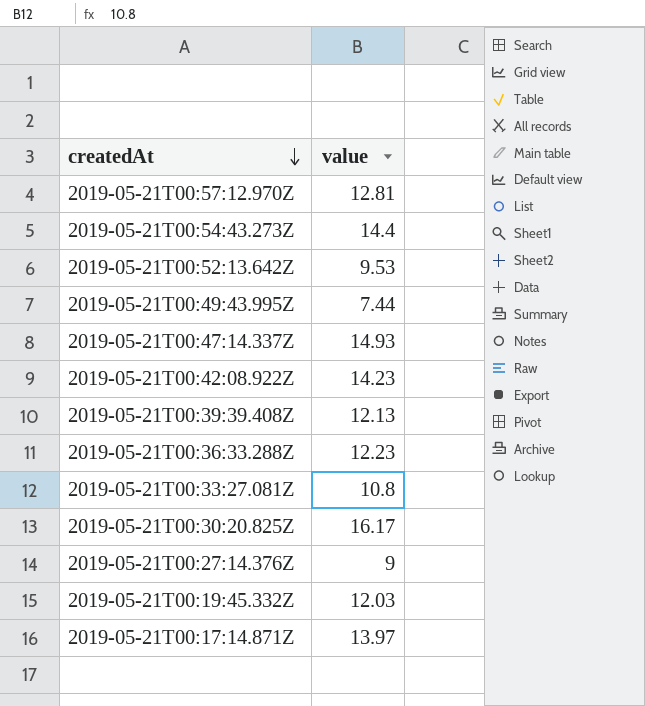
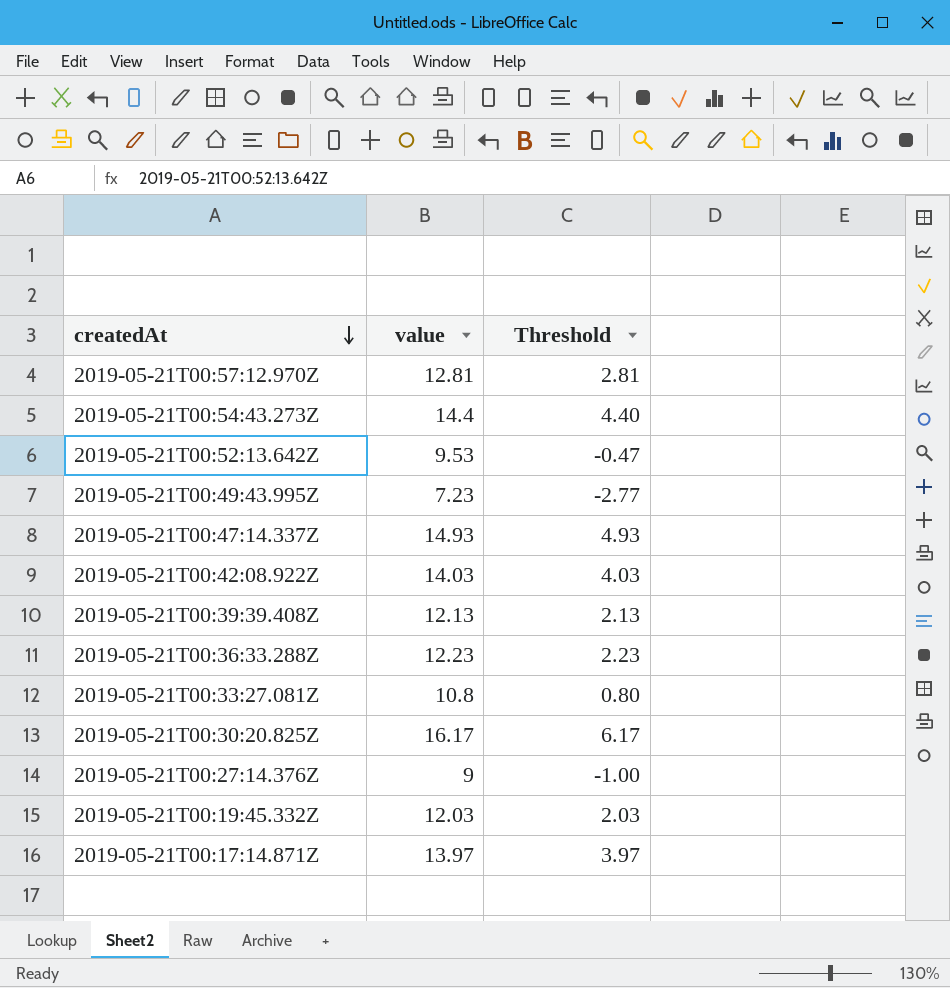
column Threshold | formula: none -> [value] - 10
2019-05-21T00:49:43.995Z | value: 7.44 -> 7.23
2019-05-21T00:42:08.922Z | value: 14.23 -> 14.03

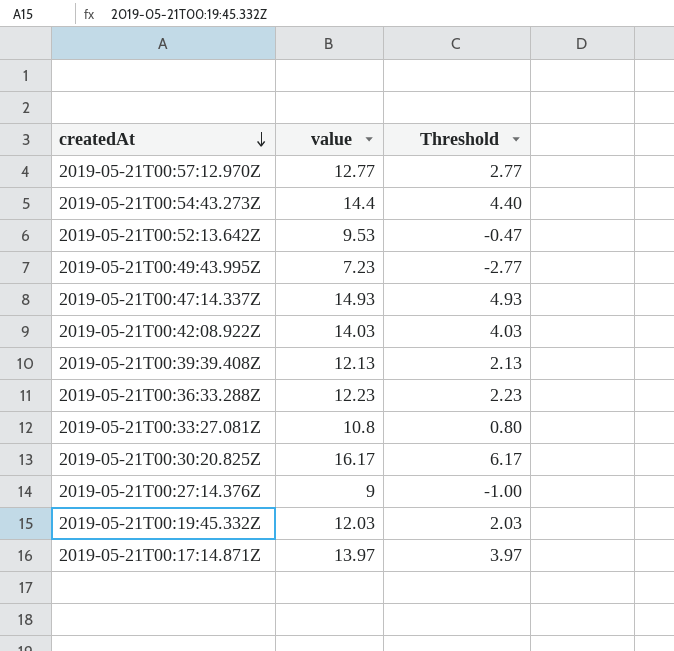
2019-05-21T00:57:12.970Z | value: 12.81 -> 12.77
2019-05-21T00:57:12.970Z | Threshold: 2.81 -> 2.77

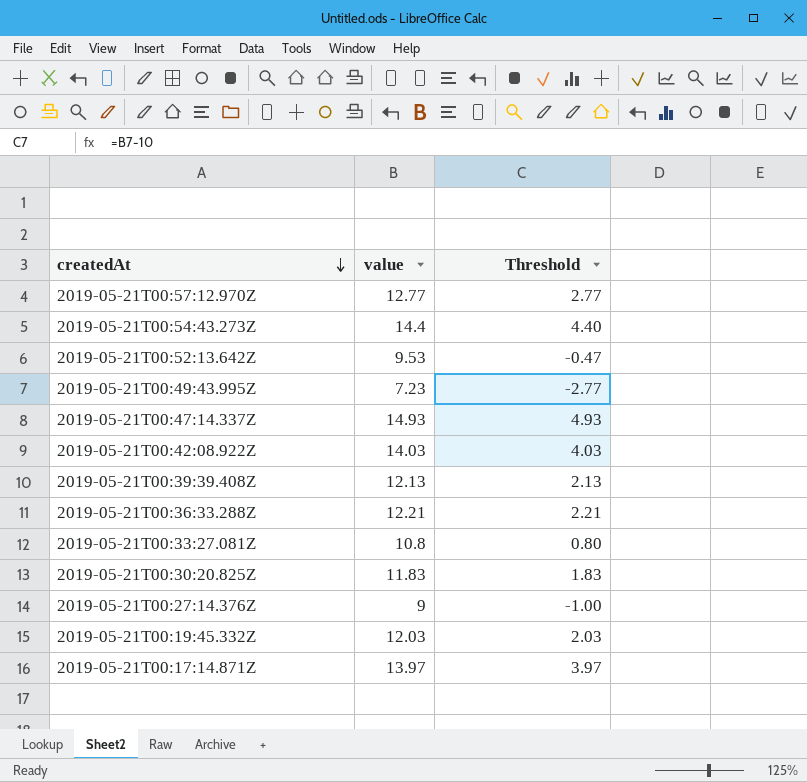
2019-05-21T00:36:33.288Z | value: 12.23 -> 12.21
2019-05-21T00:36:33.288Z | Threshold: 2.23 -> 2.21
2019-05-21T00:30:20.825Z | value: 16.17 -> 11.83
2019-05-21T00:30:20.825Z | Threshold: 6.17 -> 1.83

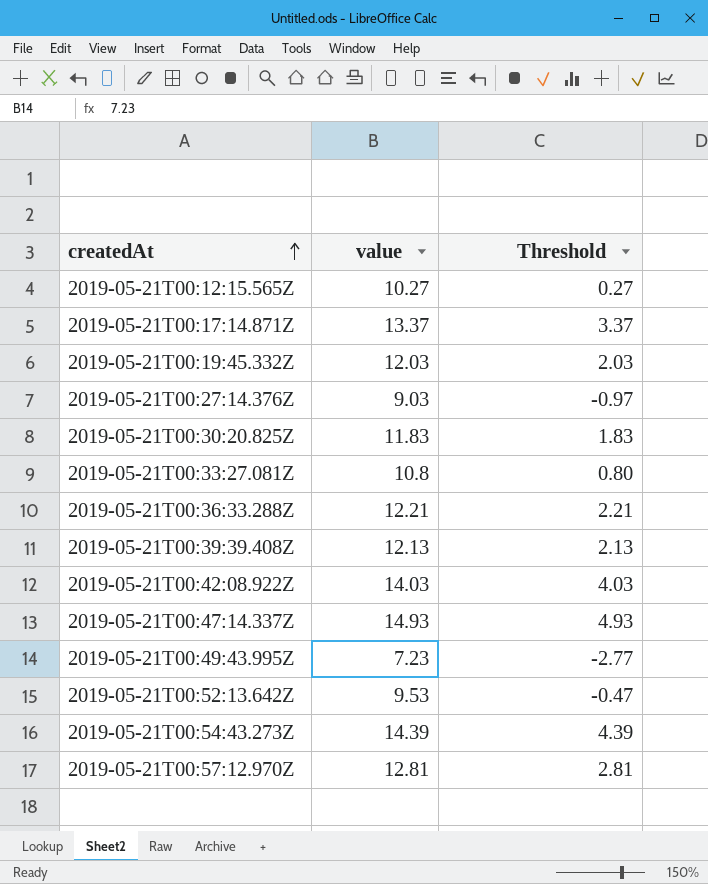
row order: createdAt descending -> createdAt ascending
row 2019-05-21T00:12:15.565Z: none -> 10.27 | 0.27
2019-05-21T00:17:14.871Z | value: 13.97 -> 13.37
2019-05-21T00:17:14.871Z | Threshold: 3.97 -> 3.37
2019-05-21T00:27:14.376Z | value: 9 -> 9.03
2019-05-21T00:27:14.376Z | Threshold: -1.00 -> -0.97
2019-05-21T00:54:43.273Z | value: 14.4 -> 14.39
2019-05-21T00:54:43.273Z | Threshold: 4.40 -> 4.39
2019-05-21T00:57:12.970Z | value: 12.77 -> 12.81
2019-05-21T00:57:12.970Z | Threshold: 2.77 -> 2.81

